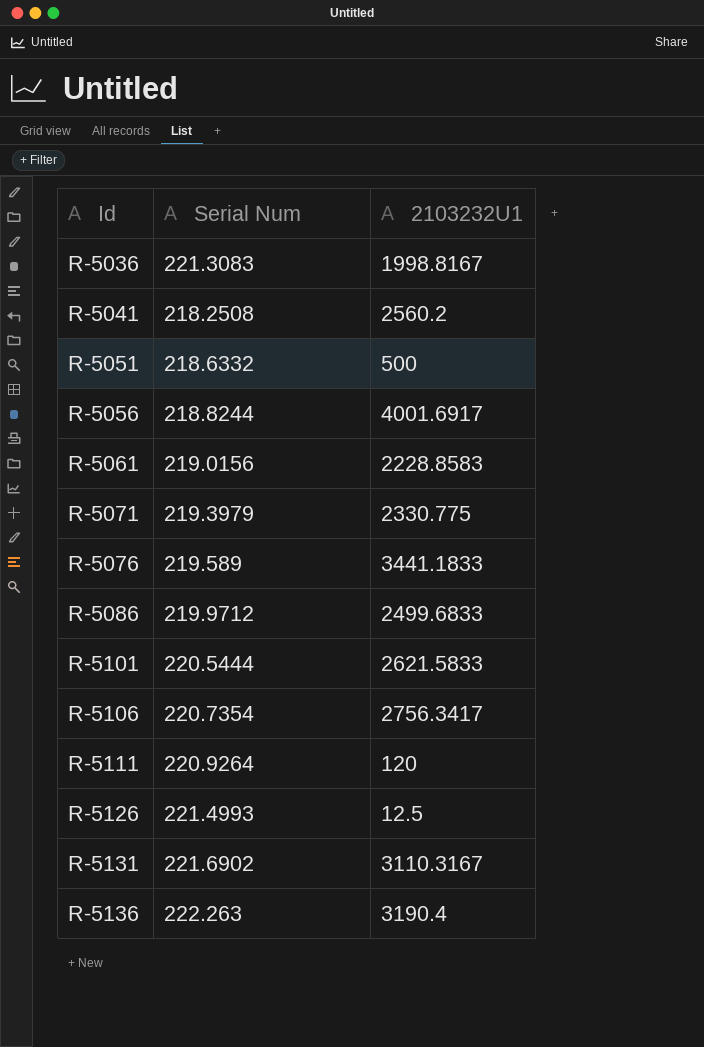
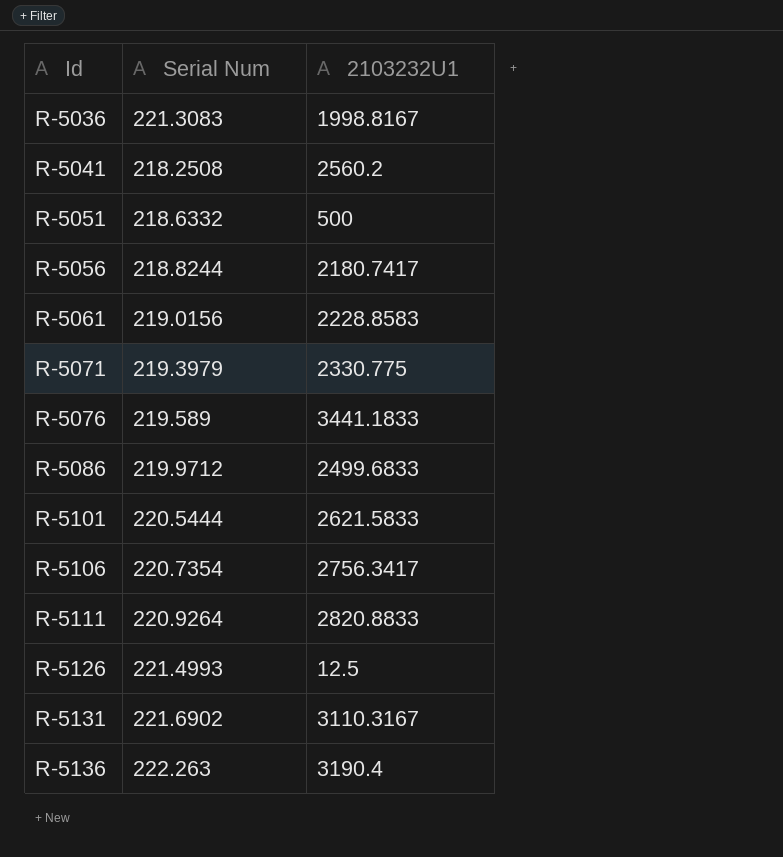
R-5056 | 2103232U1: 4001.6917 -> 2180.7417
R-5111 | 2103232U1: 120 -> 2820.8833

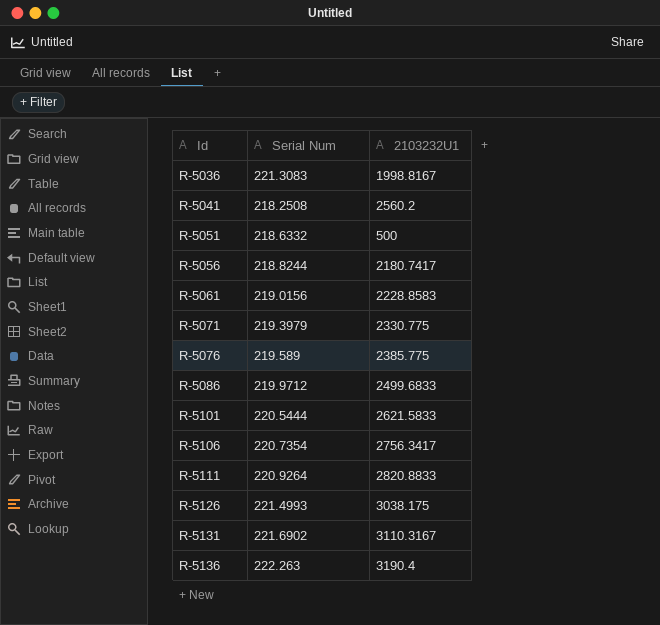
R-5076 | 2103232U1: 3441.1833 -> 2385.775
R-5126 | 2103232U1: 12.5 -> 3038.175

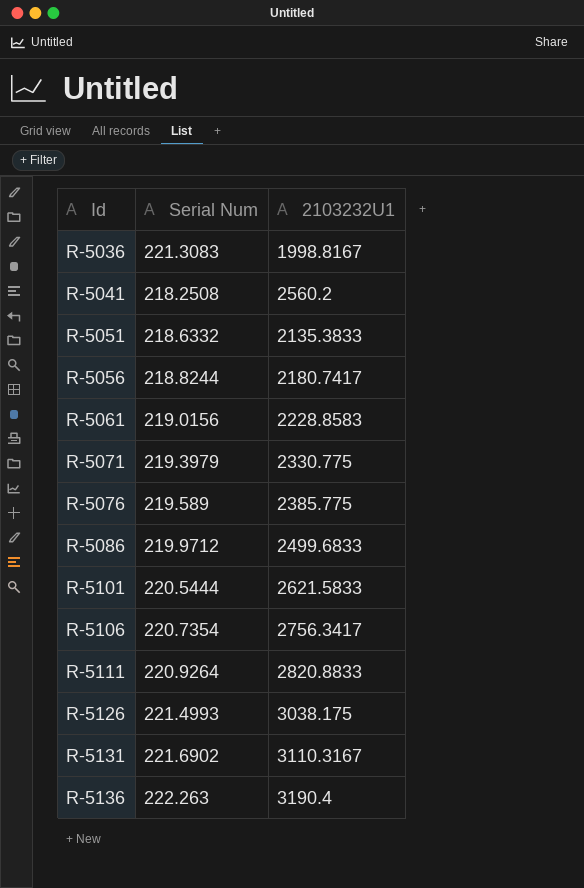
R-5051 | 2103232U1: 500 -> 2135.3833

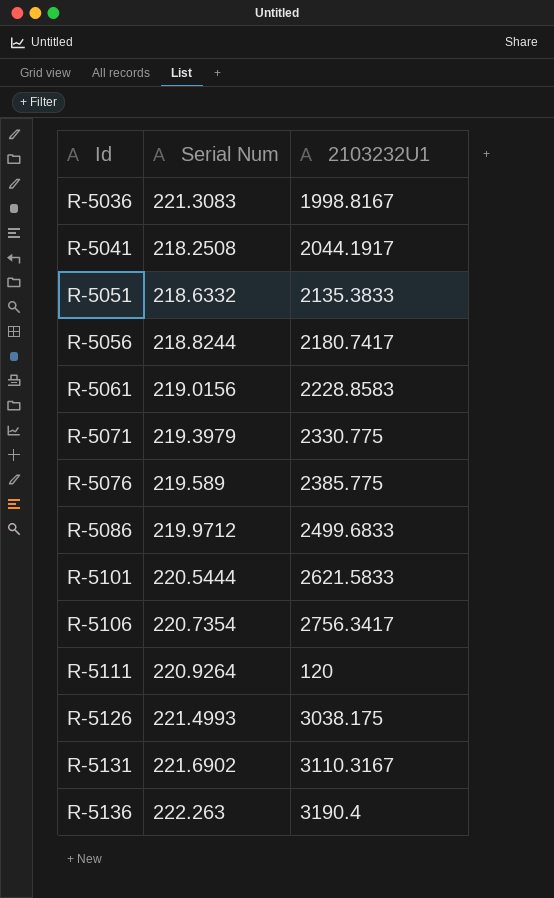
R-5041 | 2103232U1: 2560.2 -> 2044.1917
R-5111 | 2103232U1: 2820.8833 -> 120

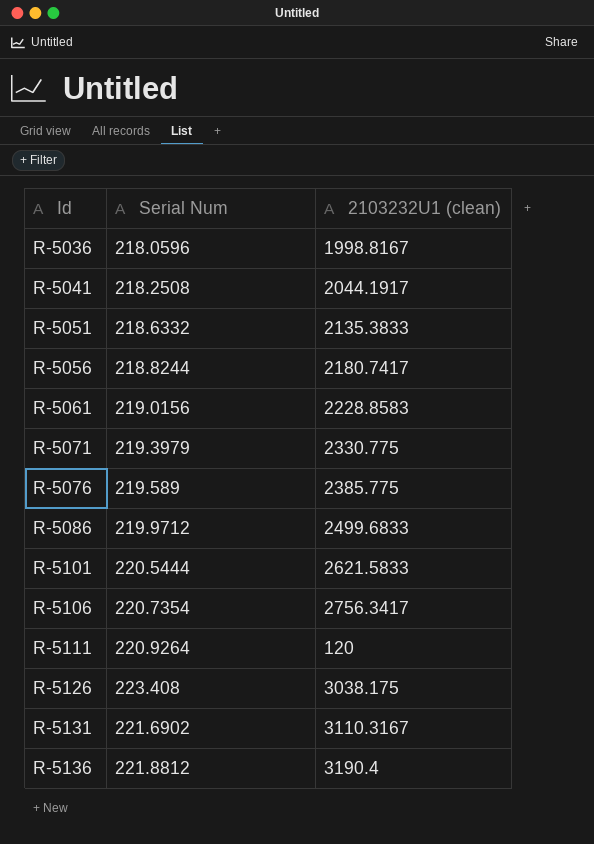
column name: 2103232U1 -> 2103232U1 (clean)
R-5036 | Serial Num: 221.3083 -> 218.0596
R-5126 | Serial Num: 221.4993 -> 223.408
R-5136 | Serial Num: 222.263 -> 221.8812

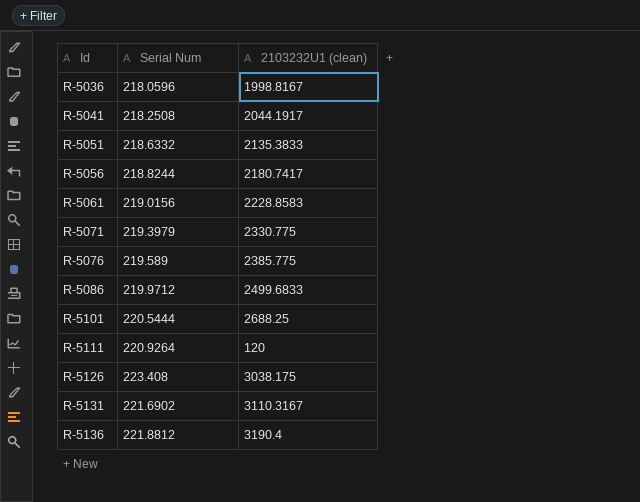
row R-5106: 220.7354 | 2756.3417 -> none
R-5101 | 2103232U1 (clean): 2621.5833 -> 2688.25

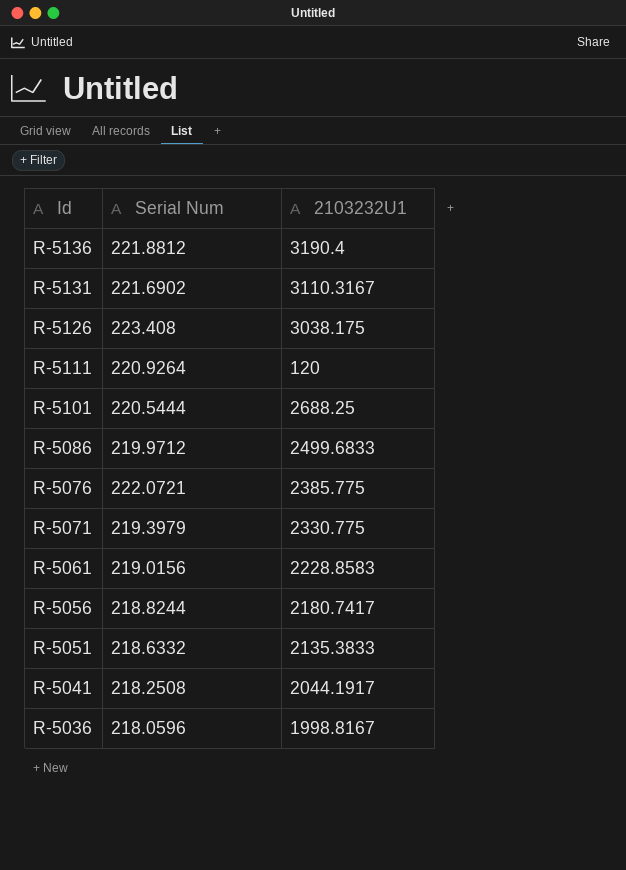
row order: Id ascending -> Id descending
column name: 2103232U1 (clean) -> 2103232U1
R-5076 | Serial Num: 219.589 -> 222.0721

